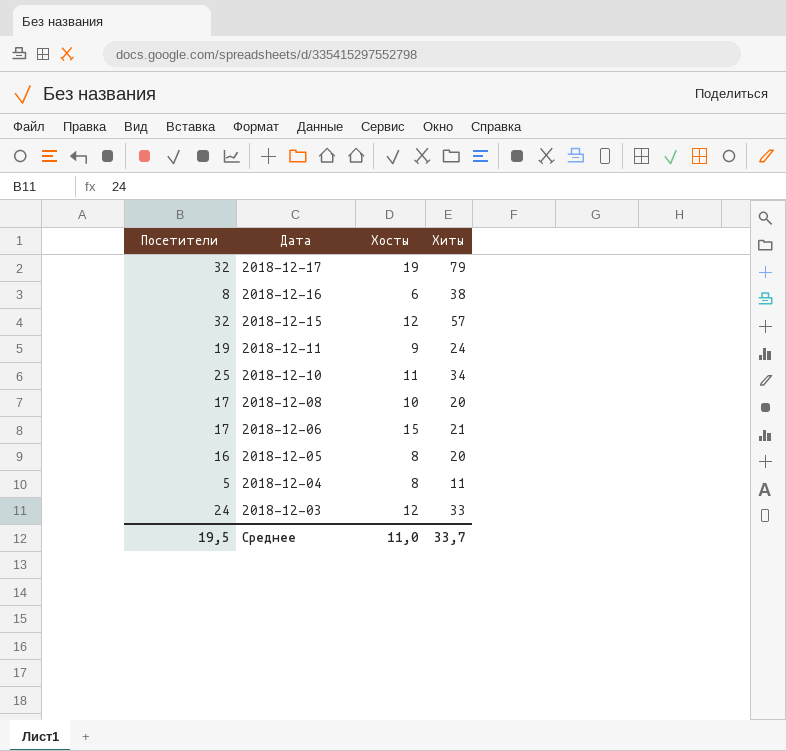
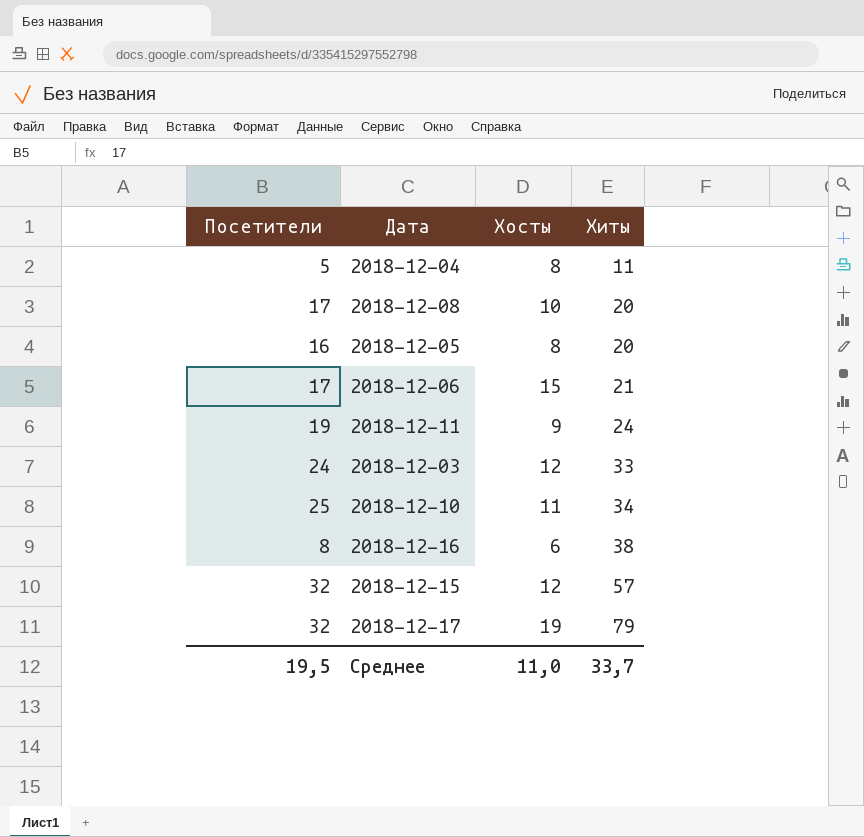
row order: Дата descending -> Хиты ascending

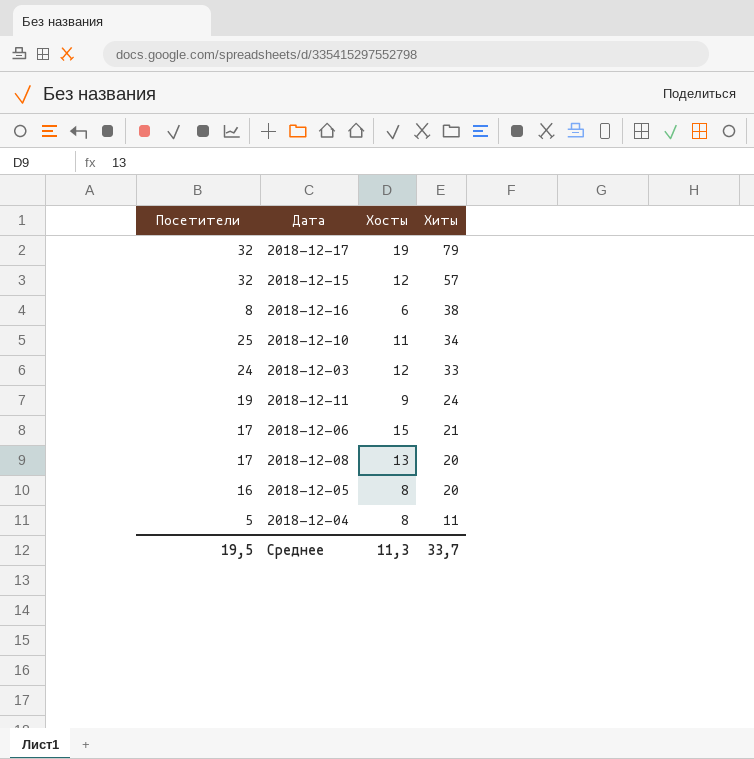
row order: Хиты ascending -> Хиты descending
2018-12-08 | Хосты: 10 -> 13
Среднее | Хосты: 11,0 -> 11,3

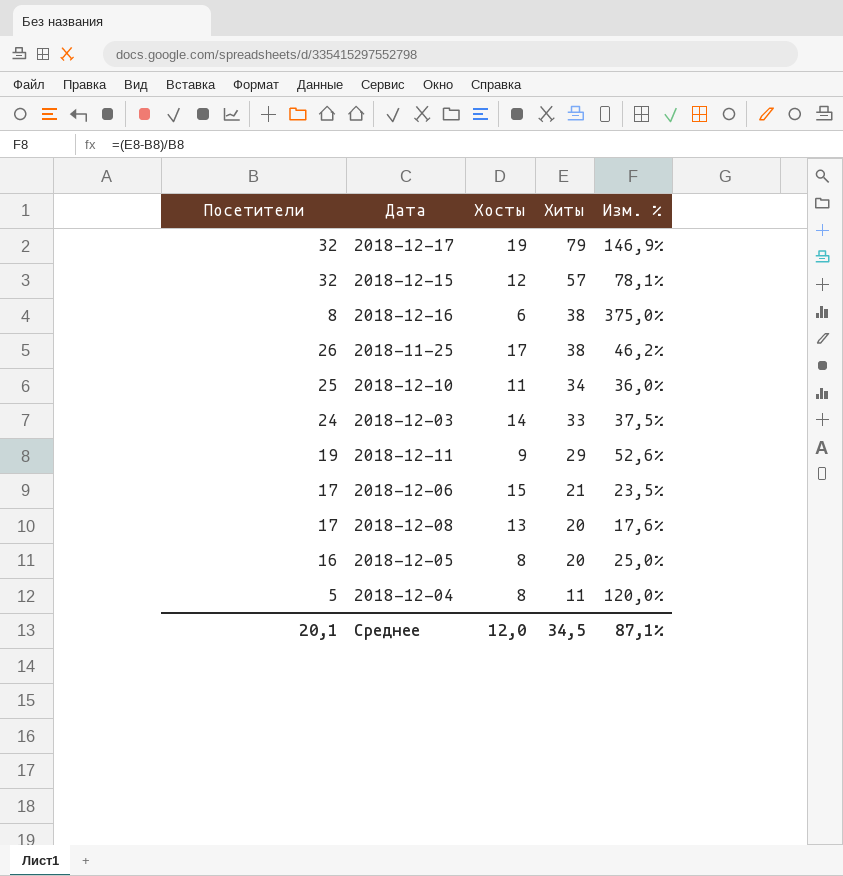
column Изм. % | formula: none -> ([Хиты] - [Посетители]) / [Посетители]
row 2018-11-25: none -> 26 | 17 | 38 | 46,2%
2018-12-03 | Хосты: 12 -> 14
2018-12-11 | Хиты: 24 -> 29
Среднее | Посетители: 19,5 -> 20,1
Среднее | Хосты: 11,3 -> 12,0
Среднее | Хиты: 33,7 -> 34,5

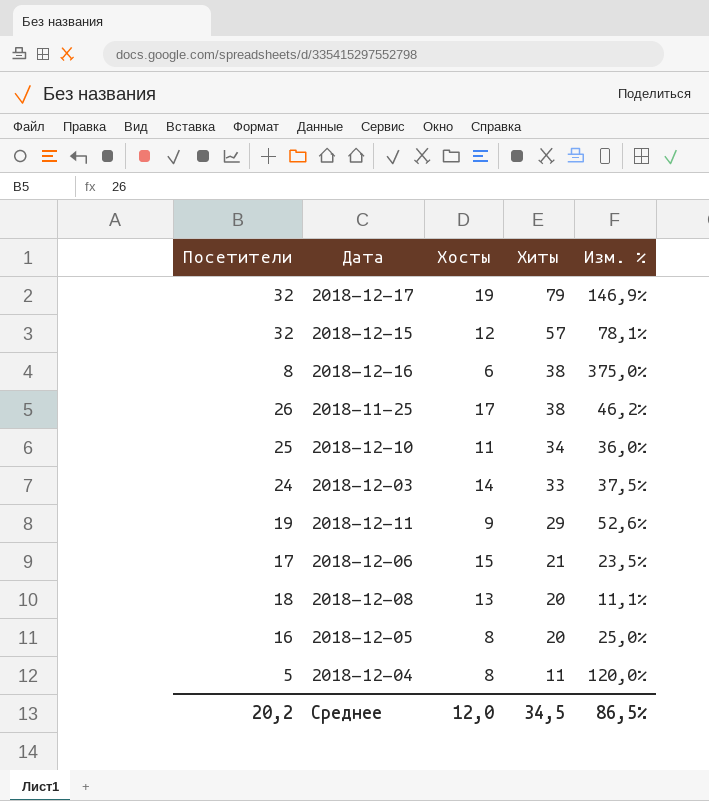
2018-12-08 | Посетители: 17 -> 18
2018-12-08 | Изм. %: 17,6% -> 11,1%
Среднее | Посетители: 20,1 -> 20,2
Среднее | Изм. %: 87,1% -> 86,5%

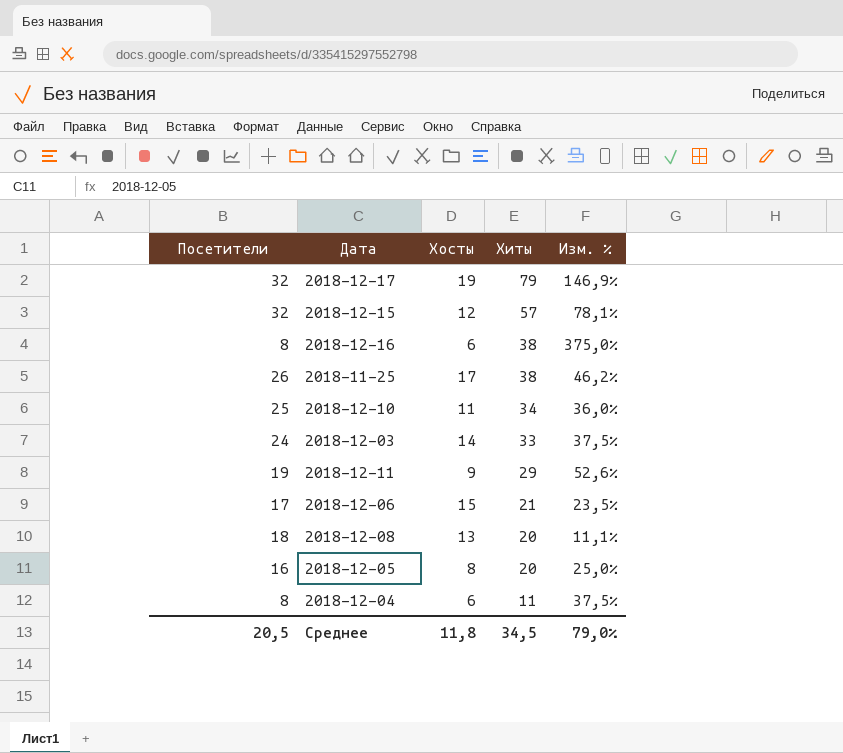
2018-12-04 | Посетители: 5 -> 8
2018-12-04 | Хосты: 8 -> 6
2018-12-04 | Изм. %: 120,0% -> 37,5%
Среднее | Посетители: 20,2 -> 20,5
Среднее | Хосты: 12,0 -> 11,8
Среднее | Изм. %: 86,5% -> 79,0%

